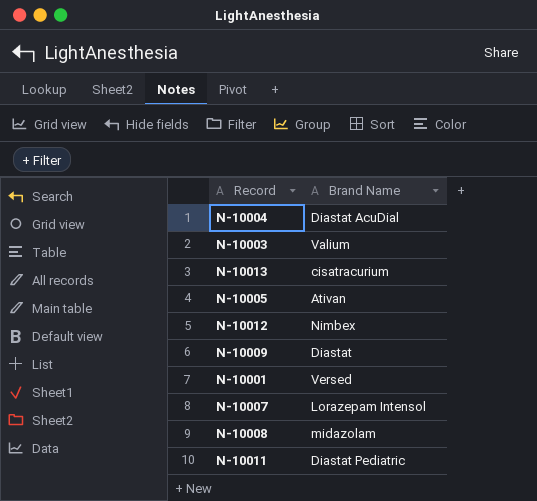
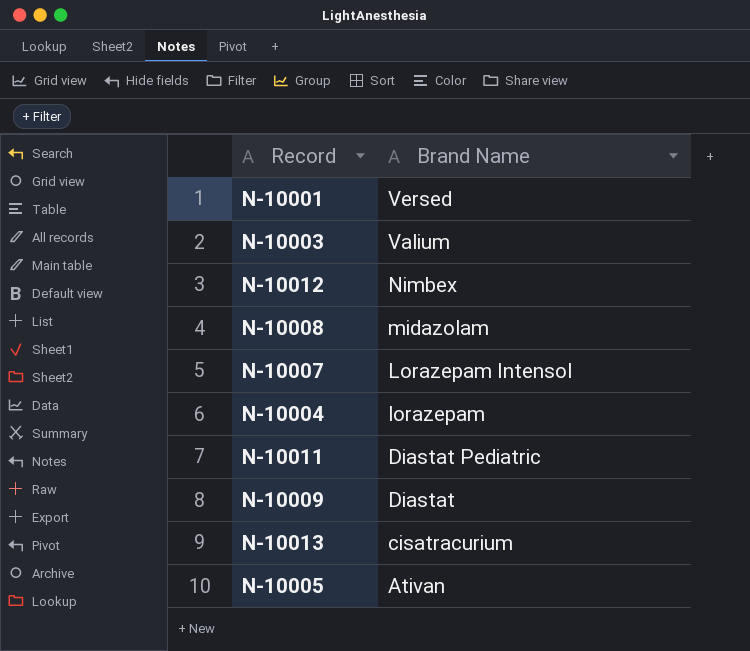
row order: none -> Brand Name descending
N-10004 | Brand Name: Diastat AcuDial -> lorazepam

